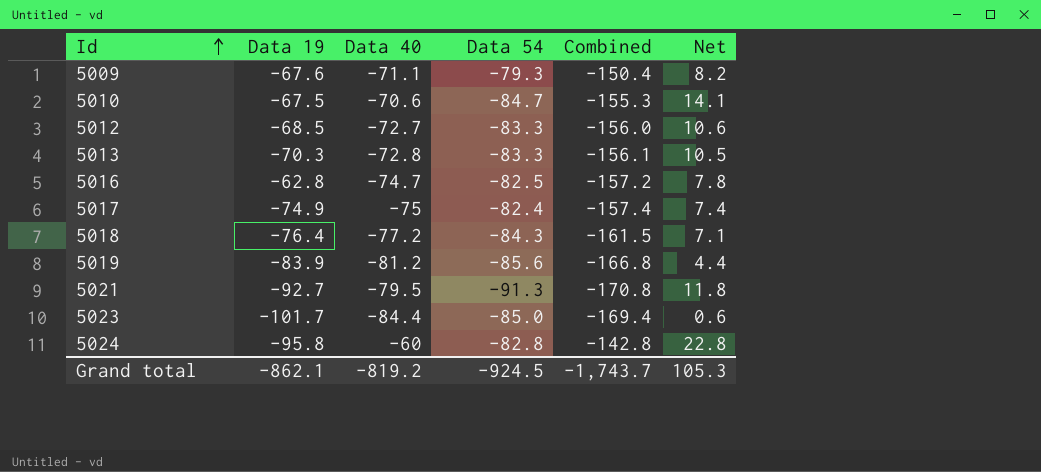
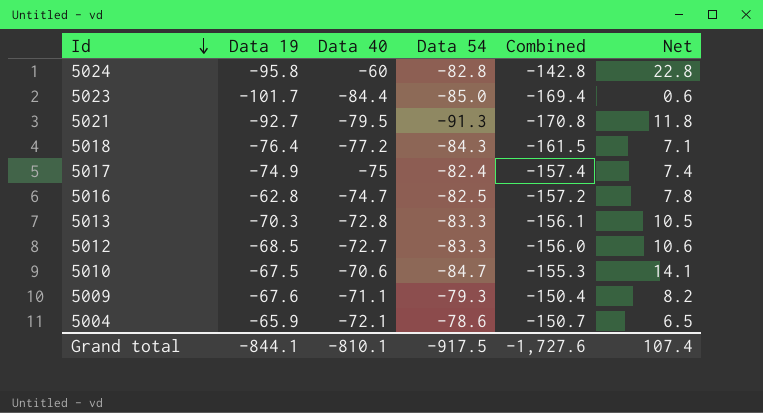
row order: Id ascending -> Id descending
row 5019: -83.9 | -81.2 | -85.6 | -166.8 | 4.4 -> none
row 5004: none -> -65.9 | -72.1 | -78.6 | -150.7 | 6.5
Grand total | Data 19: -862.1 -> -844.1
Grand total | Data 40: -819.2 -> -810.1
Grand total | Data 54: -924.5 -> -917.5
Grand total | Combined: -1,743.7 -> -1,727.6
Grand total | Net: 105.3 -> 107.4

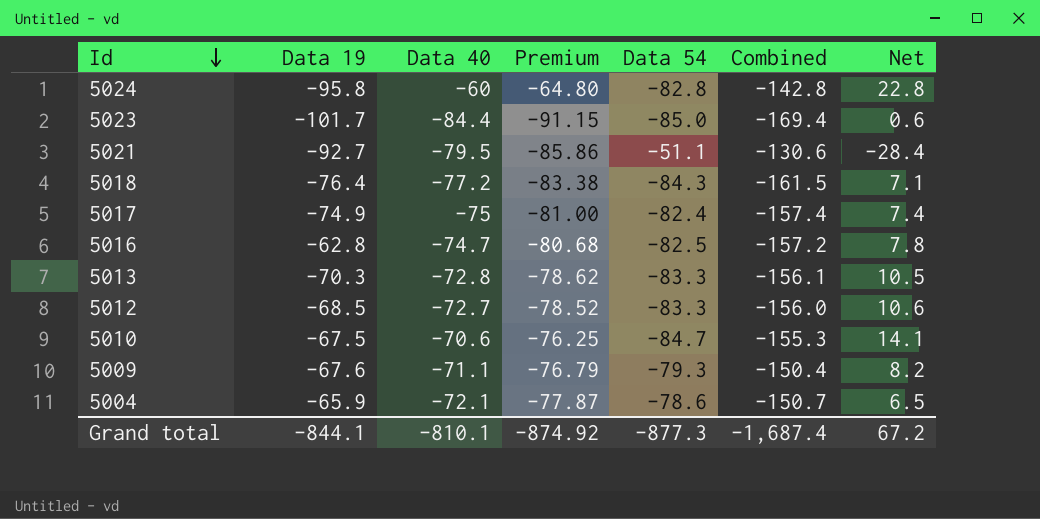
column Premium | formula: none -> [Data 40] * 1.08
5021 | Data 54: -91.3 -> -51.1
5021 | Combined: -170.8 -> -130.6
5021 | Net: 11.8 -> -28.4
Grand total | Data 54: -917.5 -> -877.3
Grand total | Combined: -1,727.6 -> -1,687.4
Grand total | Net: 107.4 -> 67.2

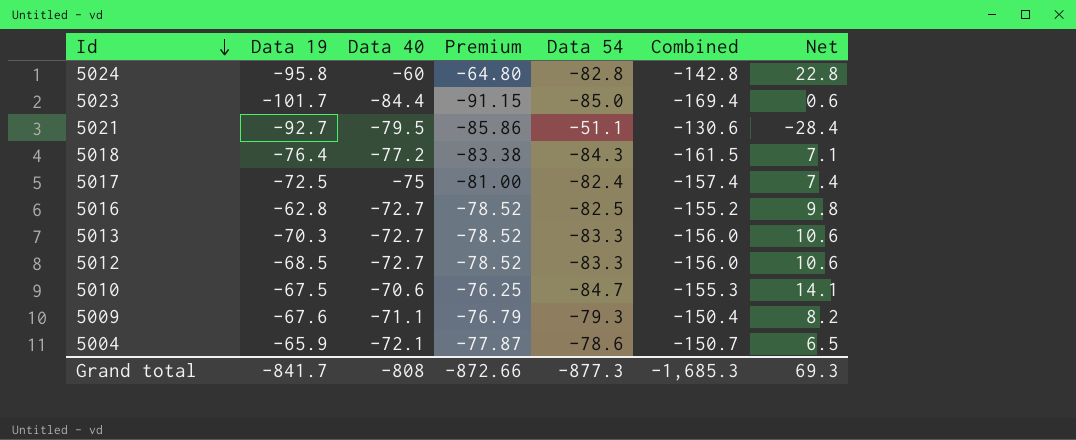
5017 | Data 19: -74.9 -> -72.5
5016 | Data 40: -74.7 -> -72.7
5016 | Premium: -80.68 -> -78.52
5016 | Combined: -157.2 -> -155.2
5016 | Net: 7.8 -> 9.8
5013 | Data 40: -72.8 -> -72.7
5013 | Premium: -78.62 -> -78.52
5013 | Combined: -156.1 -> -156.0
5013 | Net: 10.5 -> 10.6
Grand total | Data 19: -844.1 -> -841.7
Grand total | Data 40: -810.1 -> -808
Grand total | Premium: -874.92 -> -872.66
Grand total | Combined: -1,687.4 -> -1,685.3
Grand total | Net: 67.2 -> 69.3

